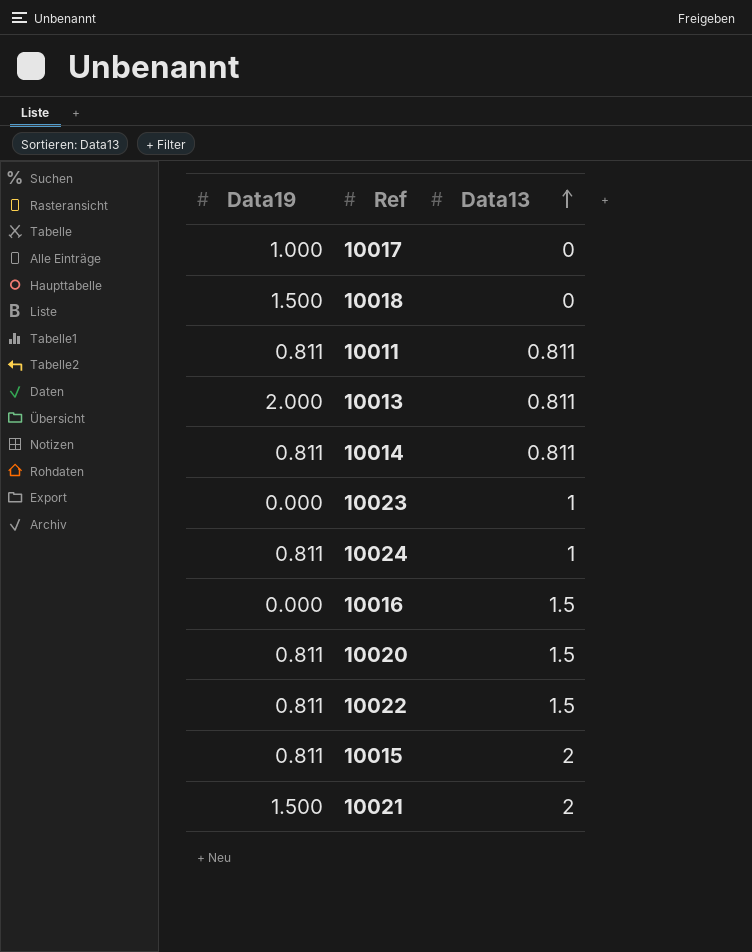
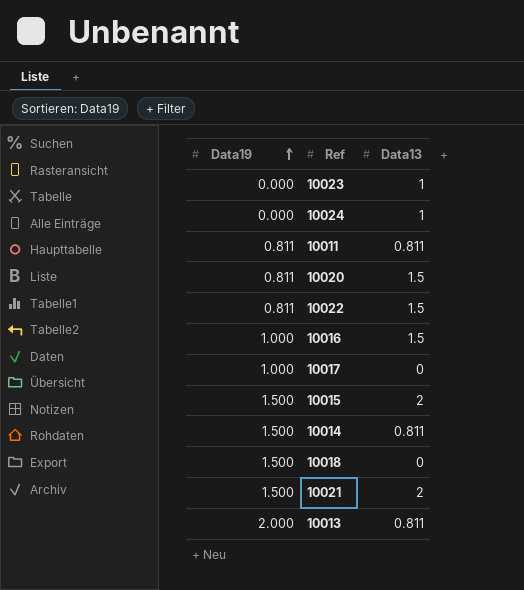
row order: Data13 ascending -> Data19 ascending
10024 | Data19: 0.811 -> 0.000
10016 | Data19: 0.000 -> 1.000
10015 | Data19: 0.811 -> 1.500
10014 | Data19: 0.811 -> 1.500

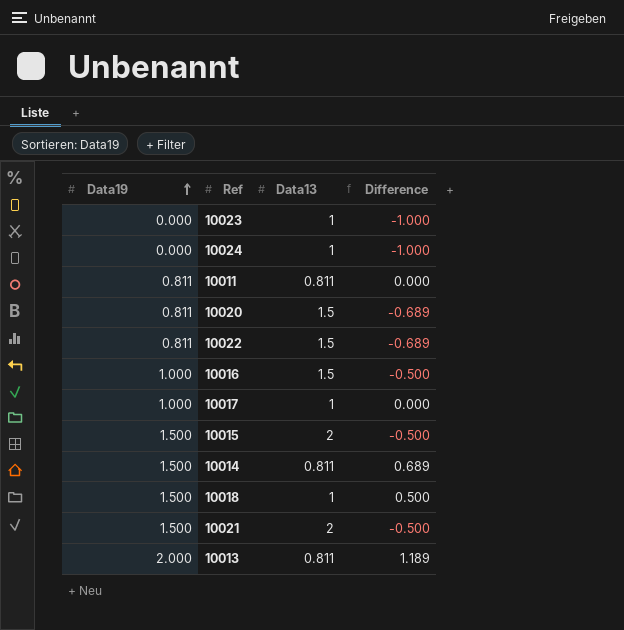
column Difference | formula: none -> [Data19] - [Data13]
10017 | Data13: 0 -> 1
10018 | Data13: 0 -> 1

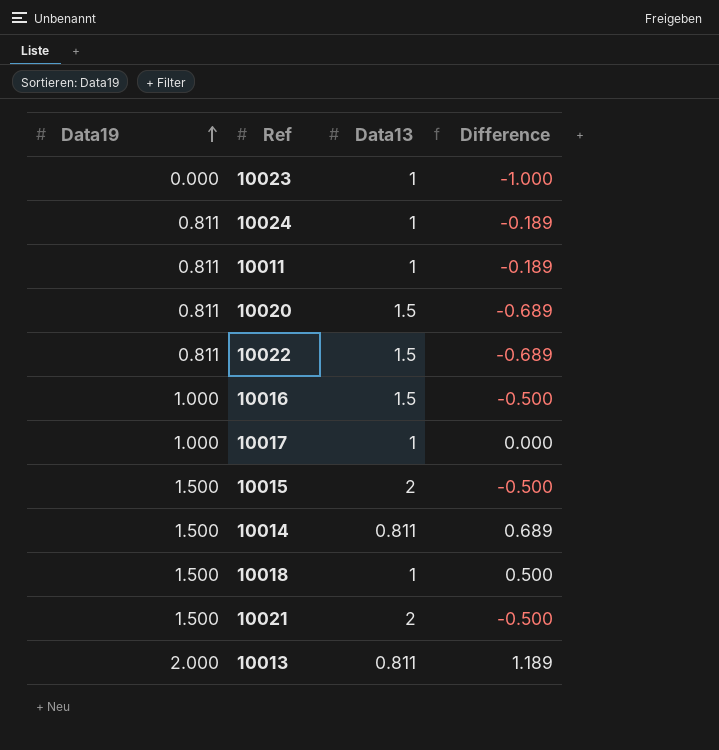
10024 | Data19: 0.000 -> 0.811
10024 | Difference: -1.000 -> -0.189
10011 | Data13: 0.811 -> 1
10011 | Difference: 0.000 -> -0.189

